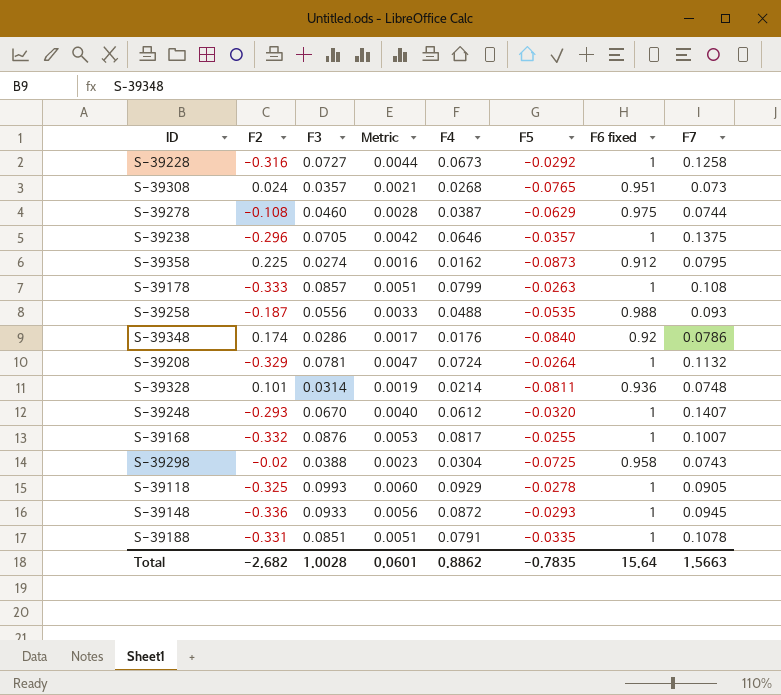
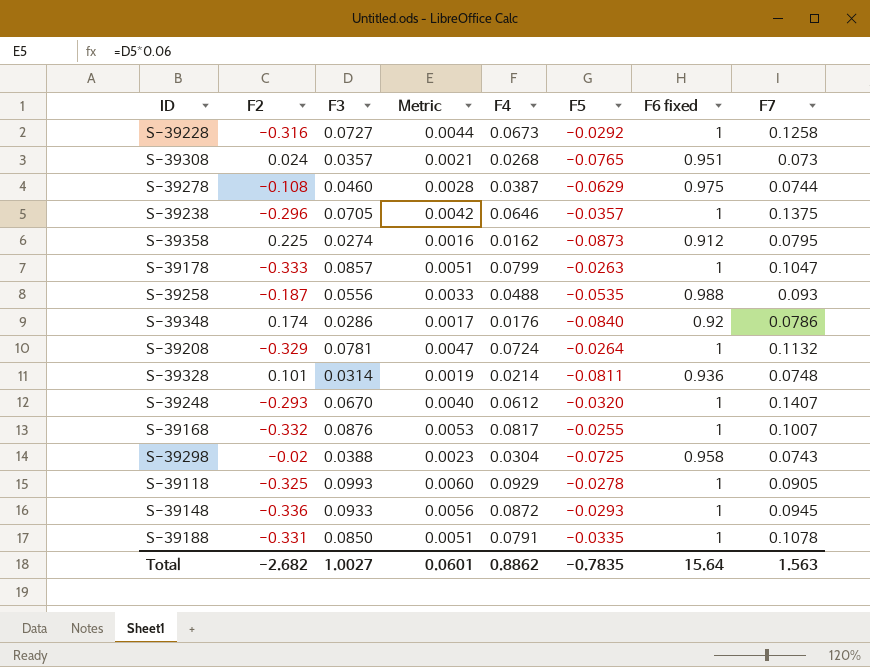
S-39178 | F7: 0.108 -> 0.1047
S-39188 | F3: 0.0851 -> 0.0850
Total | F3: 1.0028 -> 1.0027
Total | F7: 1.5663 -> 1.563

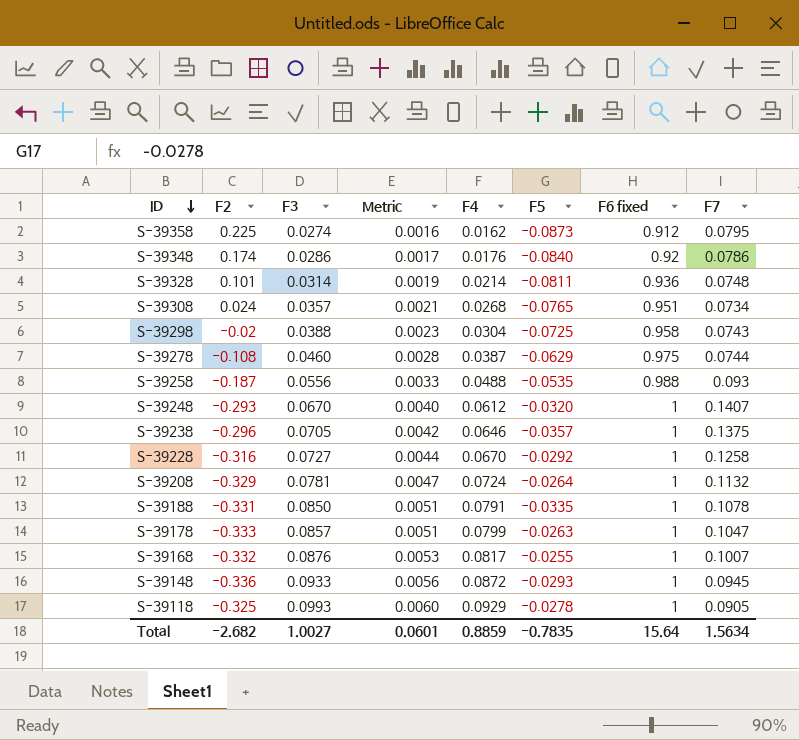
row order: none -> ID descending
S-39308 | F7: 0.073 -> 0.0734
S-39228 | F4: 0.0673 -> 0.0670
Total | F4: 0.8862 -> 0.8859
Total | F7: 1.563 -> 1.5634

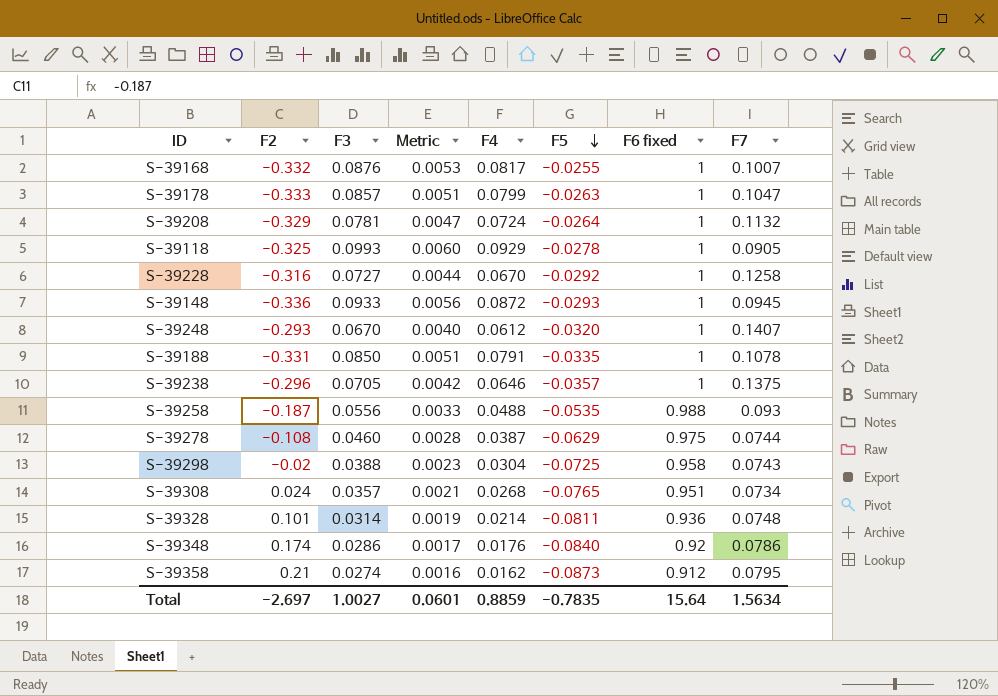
row order: ID descending -> F5 descending
S-39358 | F2: 0.225 -> 0.21
Total | F2: -2.682 -> -2.697

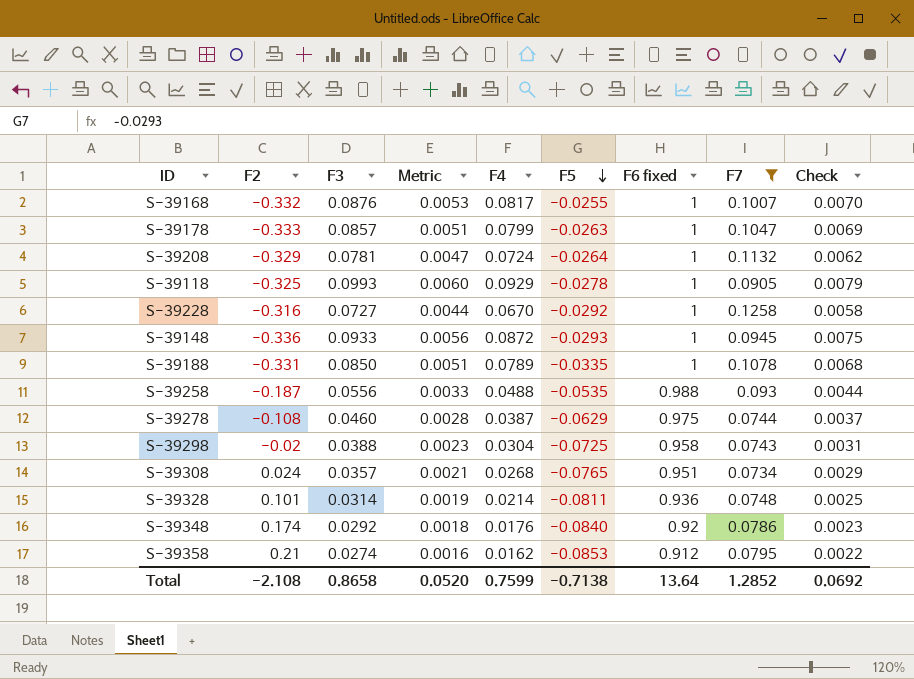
filter: none -> F7 <= 0.1258
column Check | formula: none -> [F3] * 0.08
S-39188 | F4: 0.0791 -> 0.0789
S-39348 | F3: 0.0286 -> 0.0292
S-39348 | Metric: 0.0017 -> 0.0018
S-39358 | F5: -0.0873 -> -0.0853
Total | F2: -2.697 -> -2.108
Total | F3: 1.0027 -> 0.8658
Total | Metric: 0.0601 -> 0.0520
Total | F4: 0.8859 -> 0.7599
Total | F5: -0.7835 -> -0.7138
Total | F6 fixed: 15.64 -> 13.64
Total | F7: 1.5634 -> 1.2852

